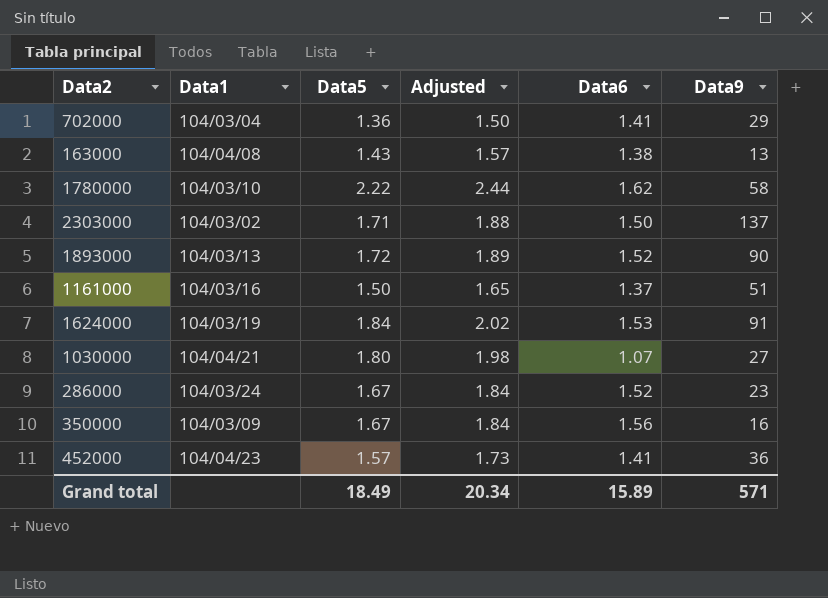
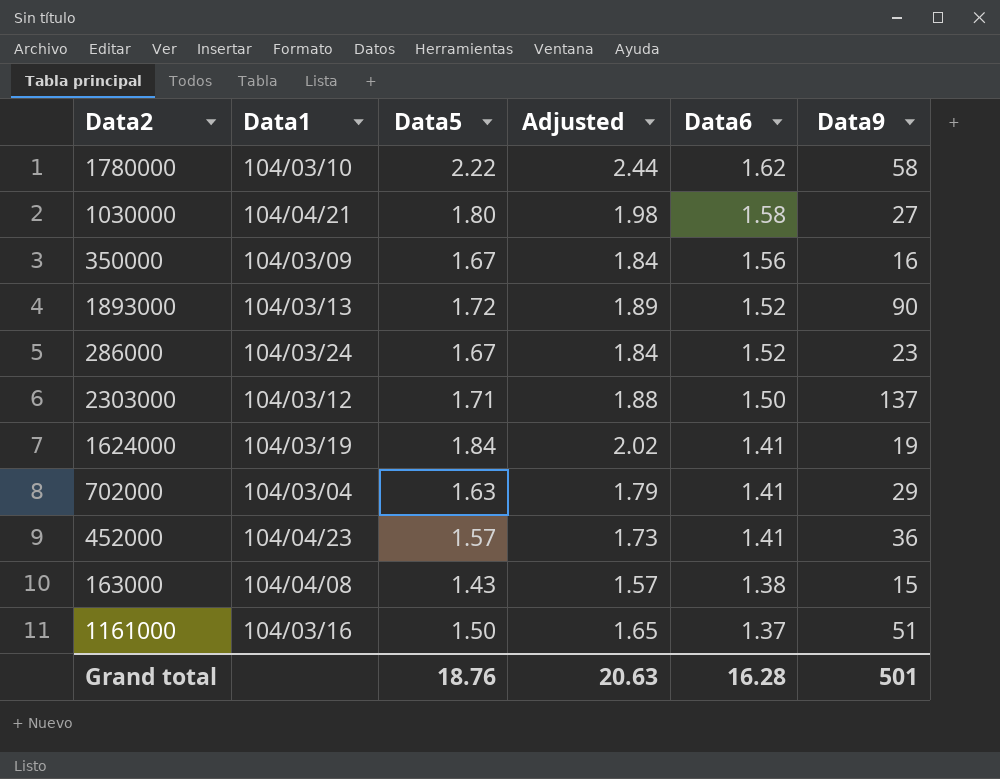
row order: none -> Data6 descending
1030000 | Data6: 1.07 -> 1.58
2303000 | Data1: 104/03/02 -> 104/03/12
1624000 | Data6: 1.53 -> 1.41
1624000 | Data9: 91 -> 19
702000 | Data5: 1.36 -> 1.63
702000 | Adjusted: 1.50 -> 1.79
163000 | Data9: 13 -> 15
Grand total | Data5: 18.49 -> 18.76
Grand total | Adjusted: 20.34 -> 20.63
Grand total | Data6: 15.89 -> 16.28
Grand total | Data9: 571 -> 501

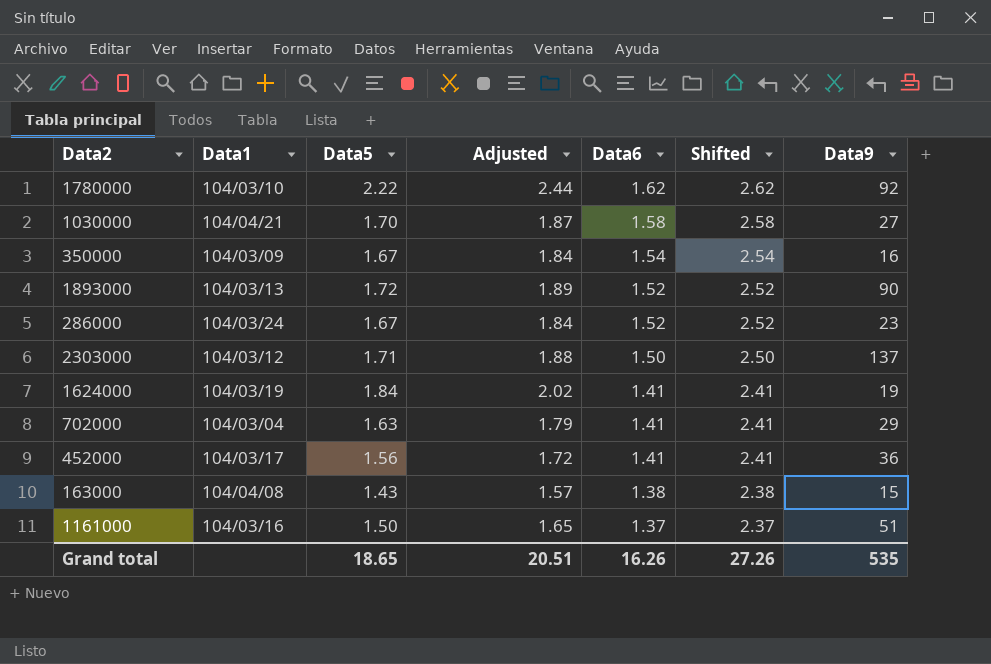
column Shifted | formula: none -> [Data6] + 1
1780000 | Data9: 58 -> 92
1030000 | Data5: 1.80 -> 1.70
1030000 | Adjusted: 1.98 -> 1.87
350000 | Data6: 1.56 -> 1.54
452000 | Data1: 104/04/23 -> 104/03/17
452000 | Data5: 1.57 -> 1.56
452000 | Adjusted: 1.73 -> 1.72
Grand total | Data5: 18.76 -> 18.65
Grand total | Adjusted: 20.63 -> 20.51
Grand total | Data6: 16.28 -> 16.26
Grand total | Data9: 501 -> 535

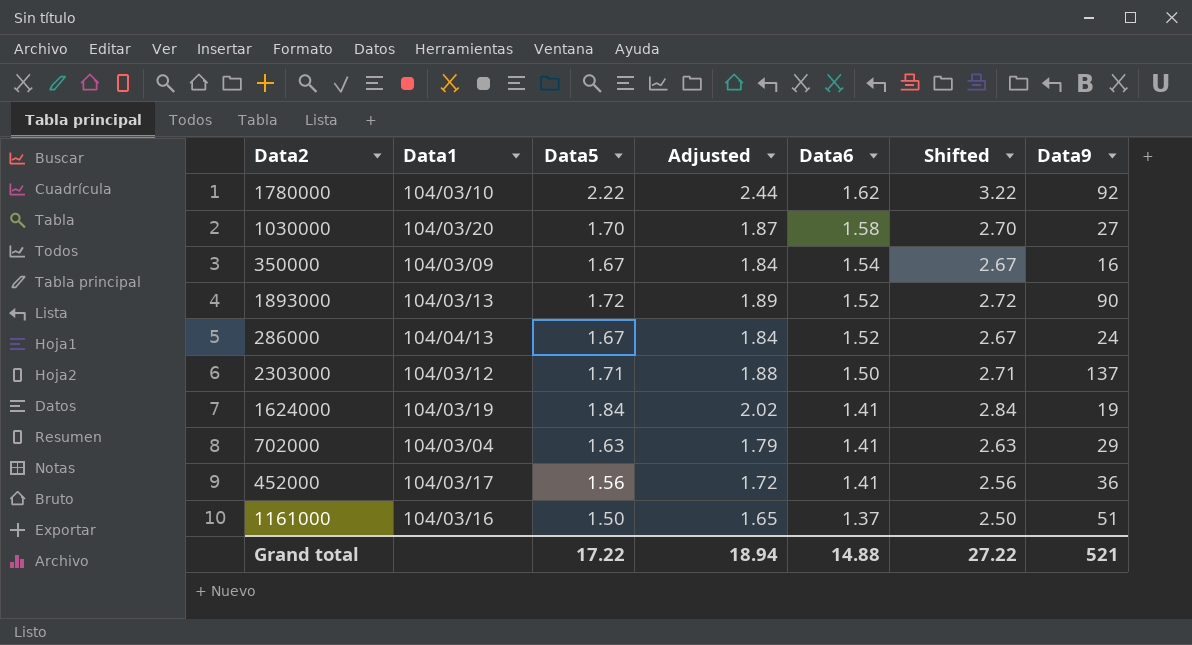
column Shifted | formula: [Data6] + 1 -> [Data5] + 1
row 163000: 104/04/08 | 1.43 | 1.57 | 1.38 | 2.38 | 15 -> none
1030000 | Data1: 104/04/21 -> 104/03/20
286000 | Data1: 104/03/24 -> 104/04/13
286000 | Data9: 23 -> 24
Grand total | Data5: 18.65 -> 17.22
Grand total | Adjusted: 20.51 -> 18.94
Grand total | Data6: 16.26 -> 14.88
Grand total | Shifted: 27.26 -> 27.22
Grand total | Data9: 535 -> 521

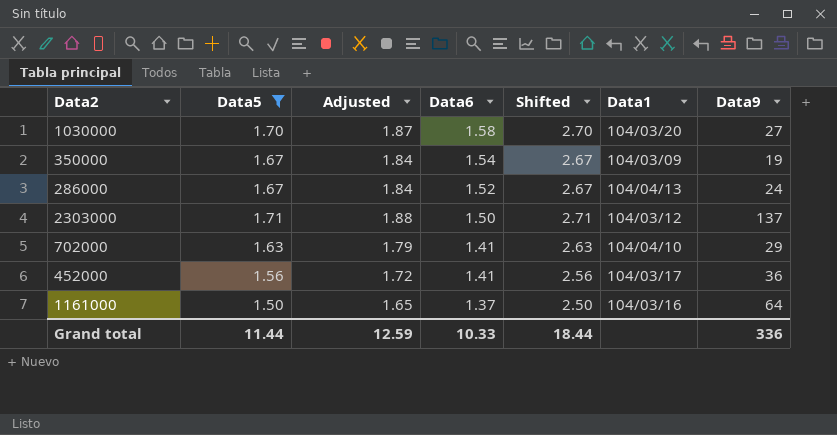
filter: none -> Data5 <= 1.71
column Data1 | position: 2 -> 6
350000 | Data9: 16 -> 19
702000 | Data1: 104/03/04 -> 104/04/10
1161000 | Data9: 51 -> 64
Grand total | Data5: 17.22 -> 11.44
Grand total | Adjusted: 18.94 -> 12.59
Grand total | Data6: 14.88 -> 10.33
Grand total | Shifted: 27.22 -> 18.44
Grand total | Data9: 521 -> 336

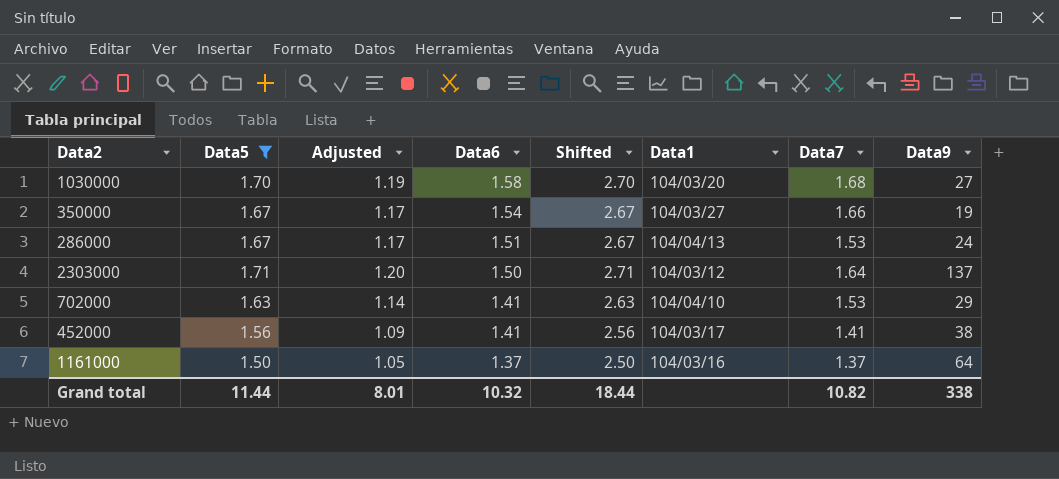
column Adjusted | formula: [Data5] * 1.1 -> [Data5] * 0.7
column Data7 | position: none -> 7
350000 | Data1: 104/03/09 -> 104/03/27
286000 | Data6: 1.52 -> 1.51
452000 | Data9: 36 -> 38
Grand total | Adjusted: 12.59 -> 8.01
Grand total | Data6: 10.33 -> 10.32
Grand total | Data9: 336 -> 338

